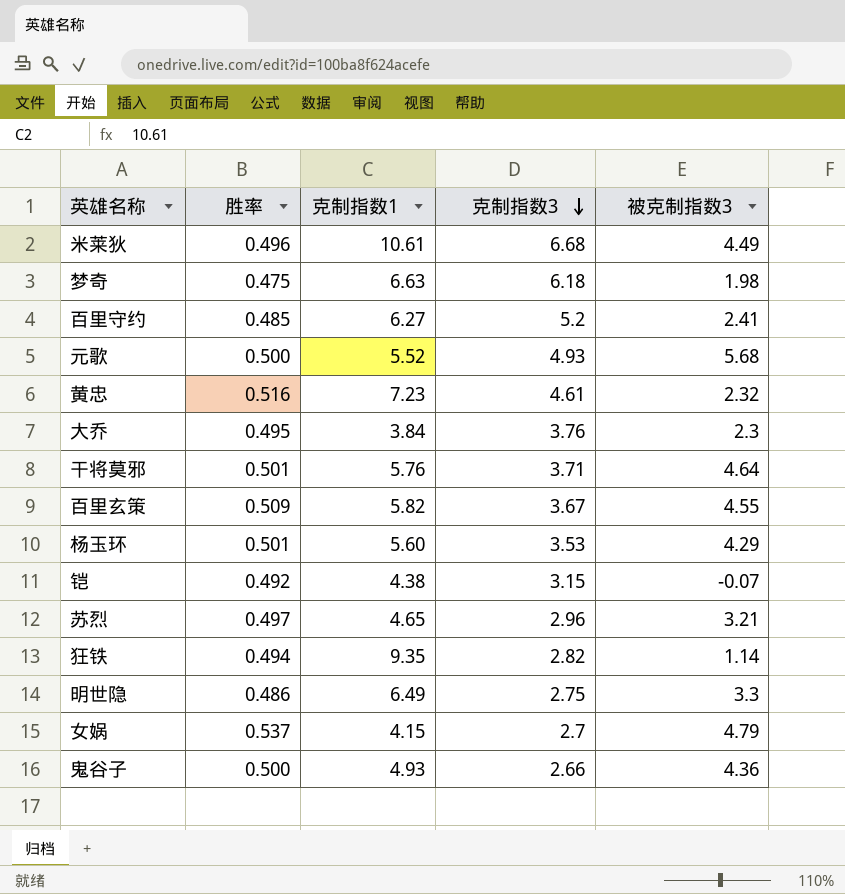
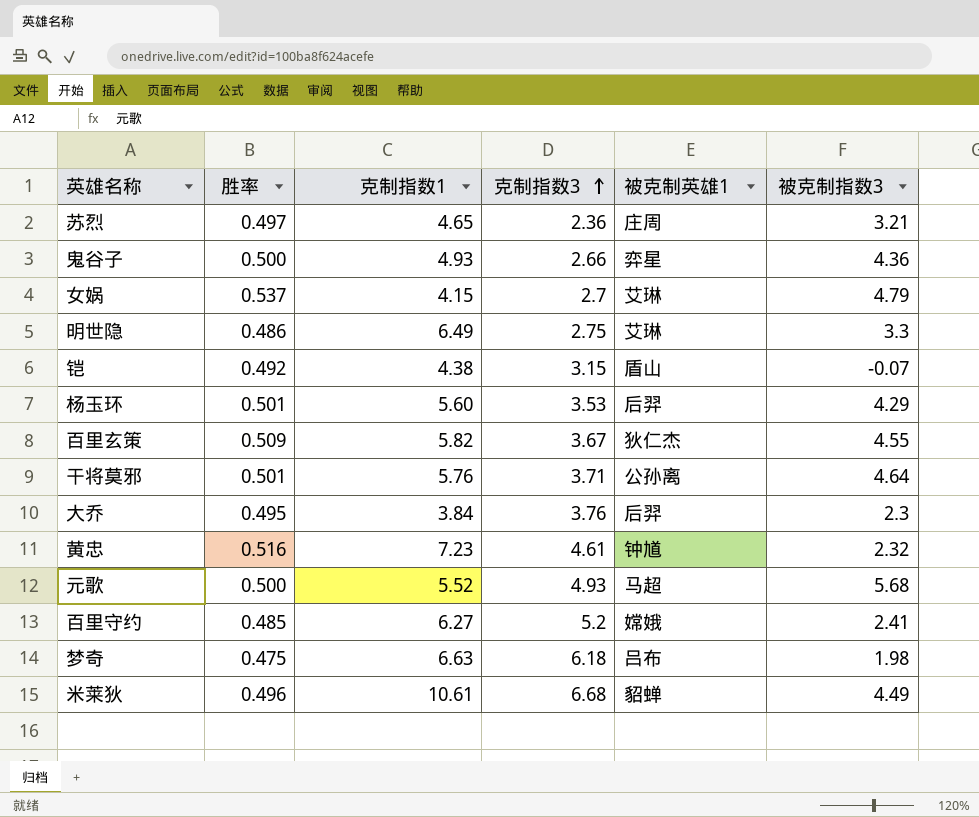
row order: 克制指数3 descending -> 克制指数3 ascending
column 被克制英雄1 | position: none -> 5
row 狂铁: 0.494 | 9.35 | 2.82 | 1.14 -> none
苏烈 | 克制指数3: 2.96 -> 2.36

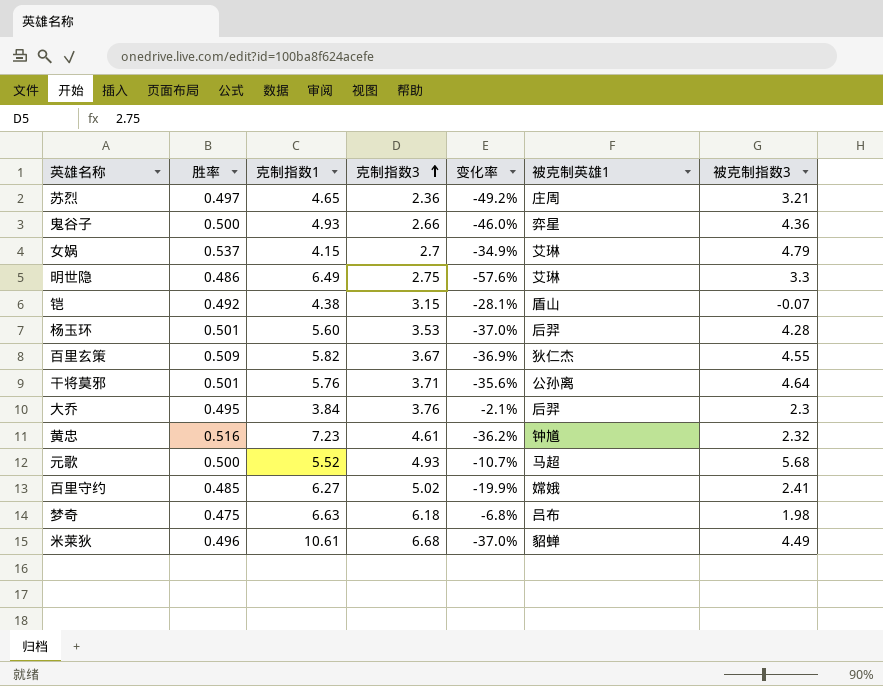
column 变化率 | formula: none -> ([克制指数3] - [克制指数1]) / [克制指数1]
杨玉环 | 被克制指数3: 4.29 -> 4.28
百里守约 | 克制指数3: 5.2 -> 5.02

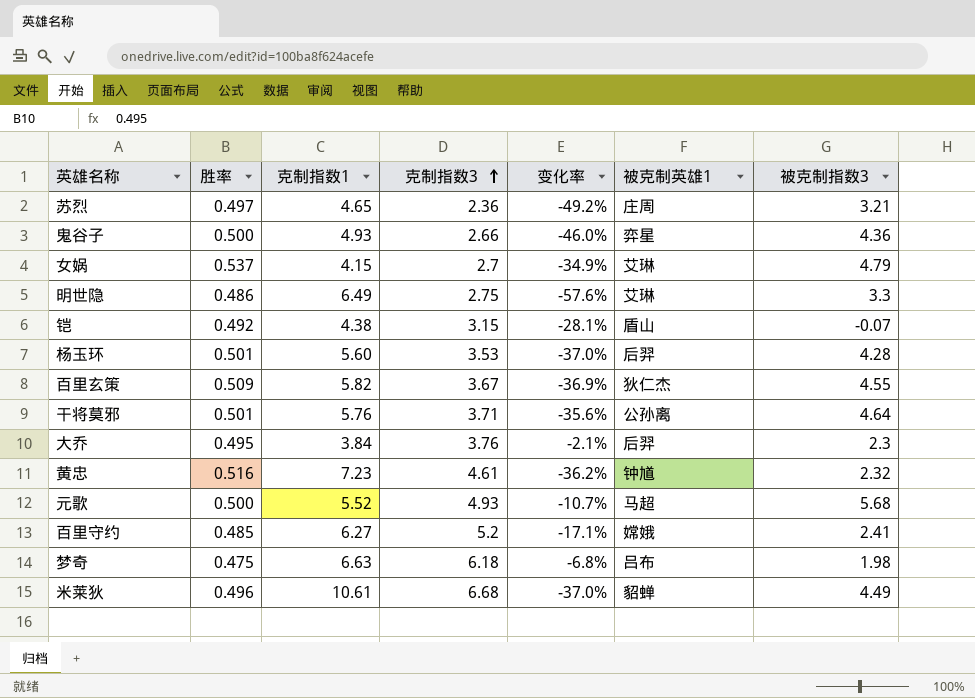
百里守约 | 克制指数3: 5.02 -> 5.2
百里守约 | 变化率: -19.9% -> -17.1%

